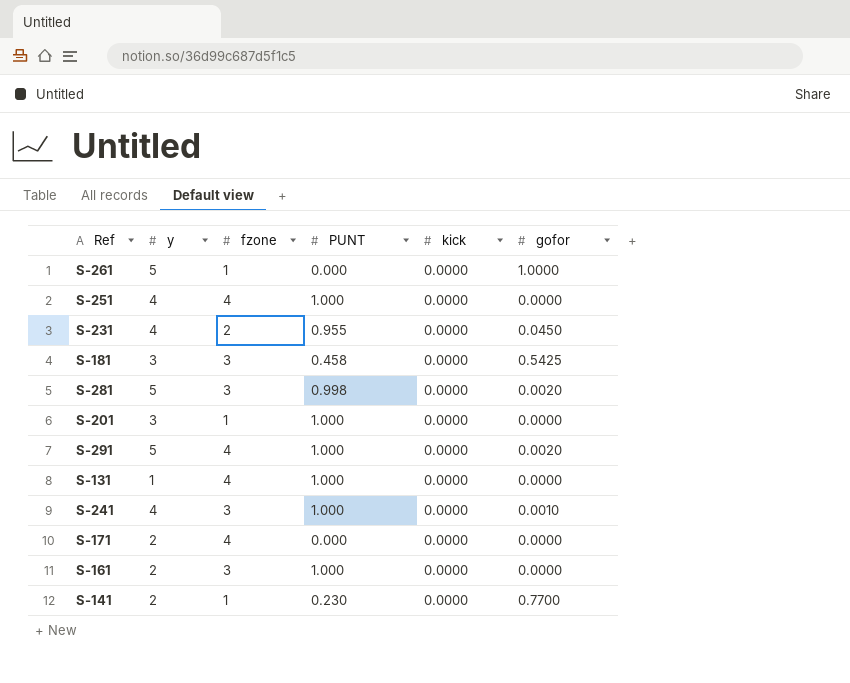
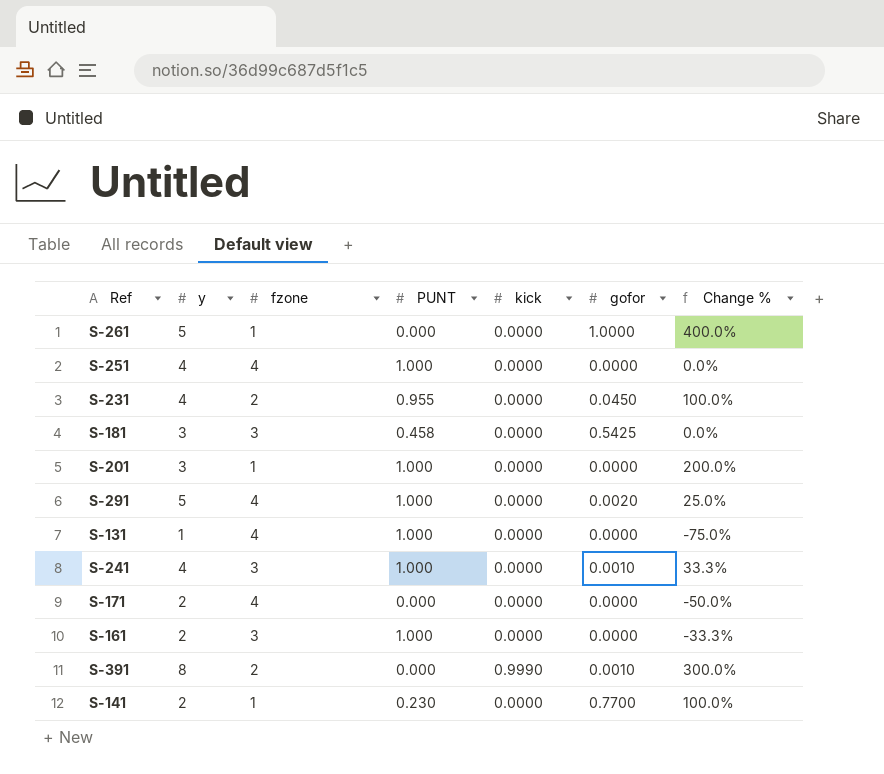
column Change % | formula: none -> ([y] - [fzone]) / [fzone]
row S-281: 5 | 3 | 0.998 | 0.0000 | 0.0020 -> none
row S-391: none -> 8 | 2 | 0.000 | 0.9990 | 0.0010 | 300.0%

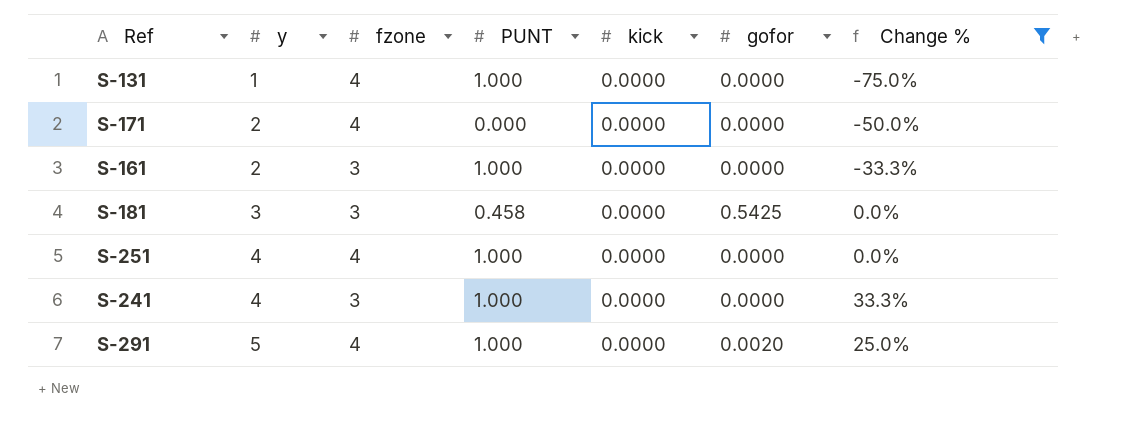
filter: none -> Change % <= 33.3%
row order: none -> y ascending
S-241 | gofor: 0.0010 -> 0.0000

